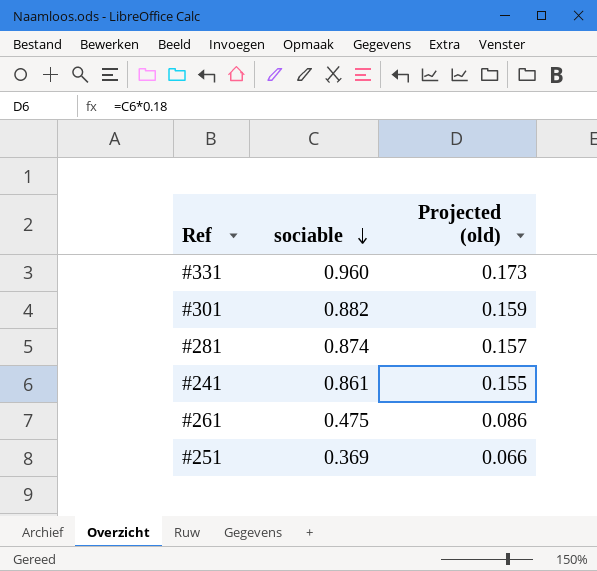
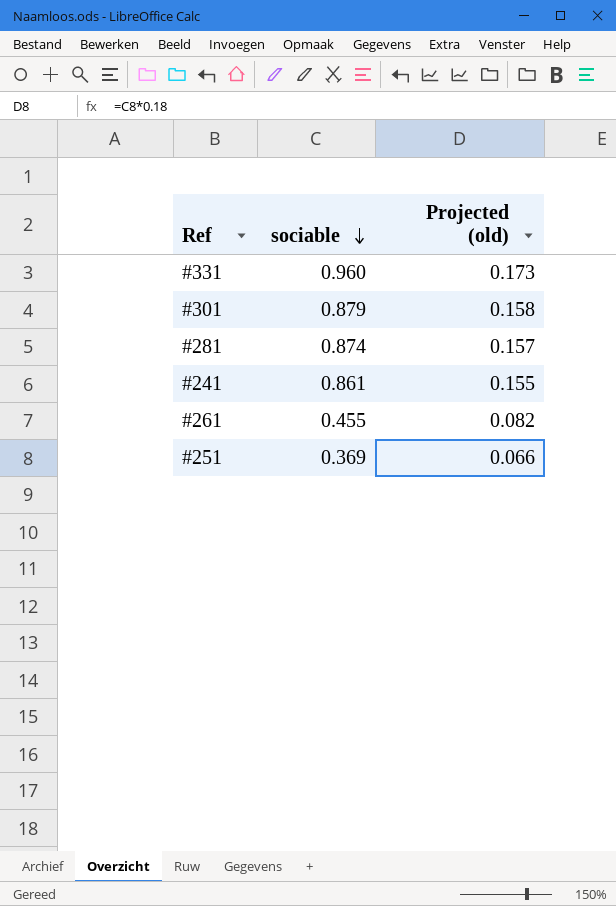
#301 | sociable: 0.882 -> 0.879
#301 | Projected (old): 0.159 -> 0.158
#261 | sociable: 0.475 -> 0.455
#261 | Projected (old): 0.086 -> 0.082

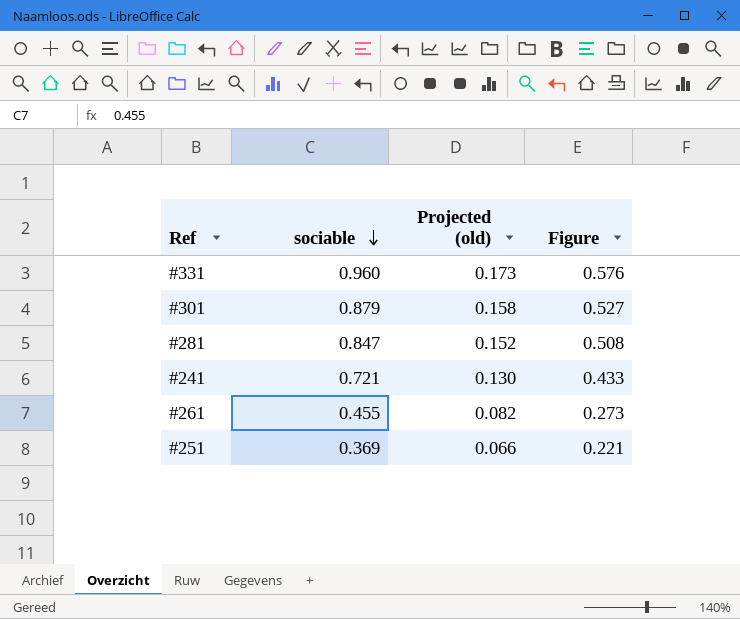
column Figure | formula: none -> [sociable] * 0.6
#281 | sociable: 0.874 -> 0.847
#281 | Projected (old): 0.157 -> 0.152
#241 | sociable: 0.861 -> 0.721
#241 | Projected (old): 0.155 -> 0.130

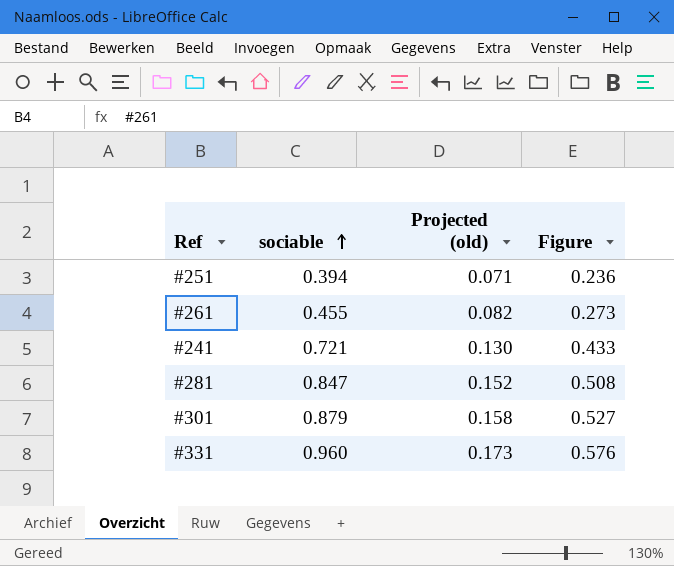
row order: sociable descending -> sociable ascending
#251 | sociable: 0.369 -> 0.394
#251 | Projected (old): 0.066 -> 0.071
#251 | Figure: 0.221 -> 0.236

